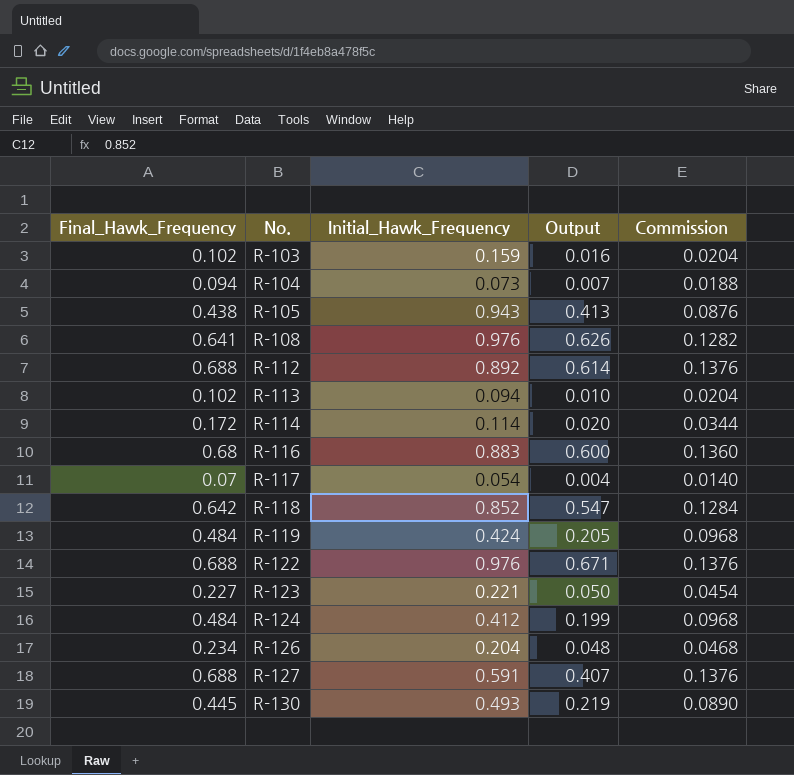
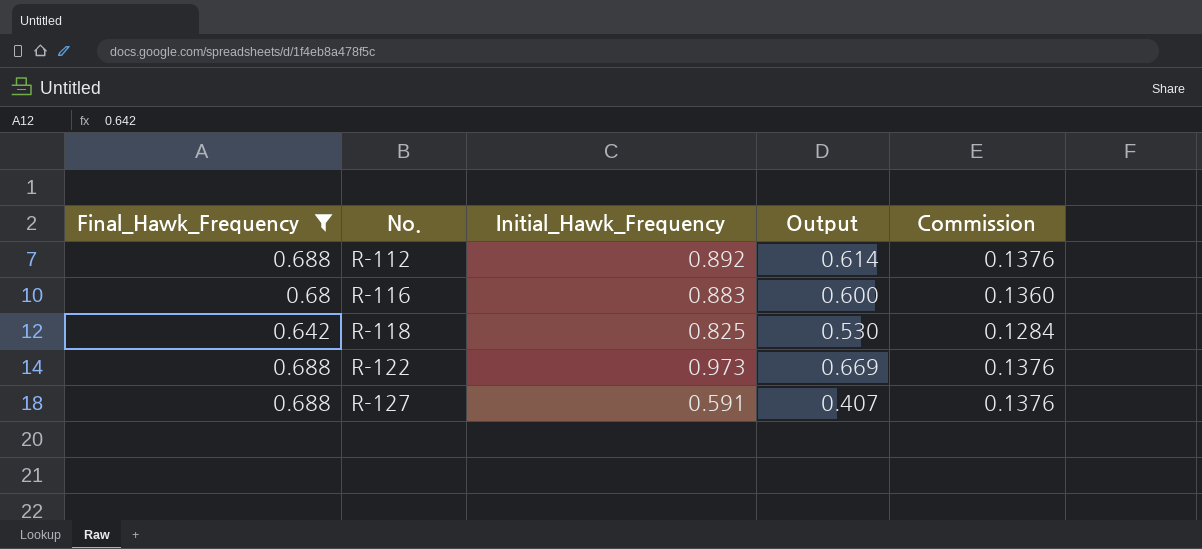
filter: none -> Final_Hawk_Frequency >= 0.642
R-118 | Initial_Hawk_Frequency: 0.852 -> 0.825
R-118 | Output: 0.547 -> 0.530
R-122 | Initial_Hawk_Frequency: 0.976 -> 0.973
R-122 | Output: 0.671 -> 0.669

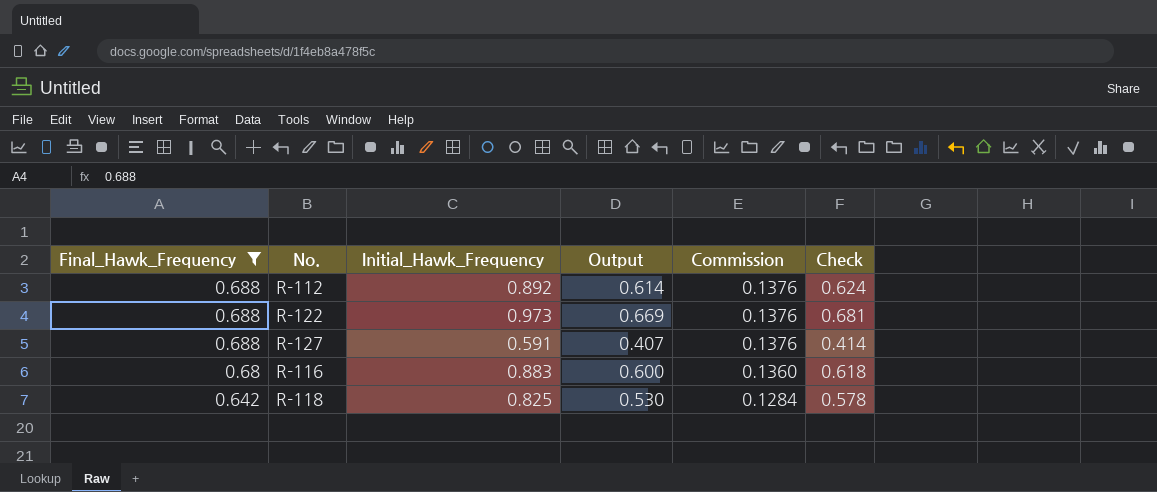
row order: No. ascending -> Final_Hawk_Frequency descending
column Check | formula: none -> [Initial_Hawk_Frequency] * 0.7

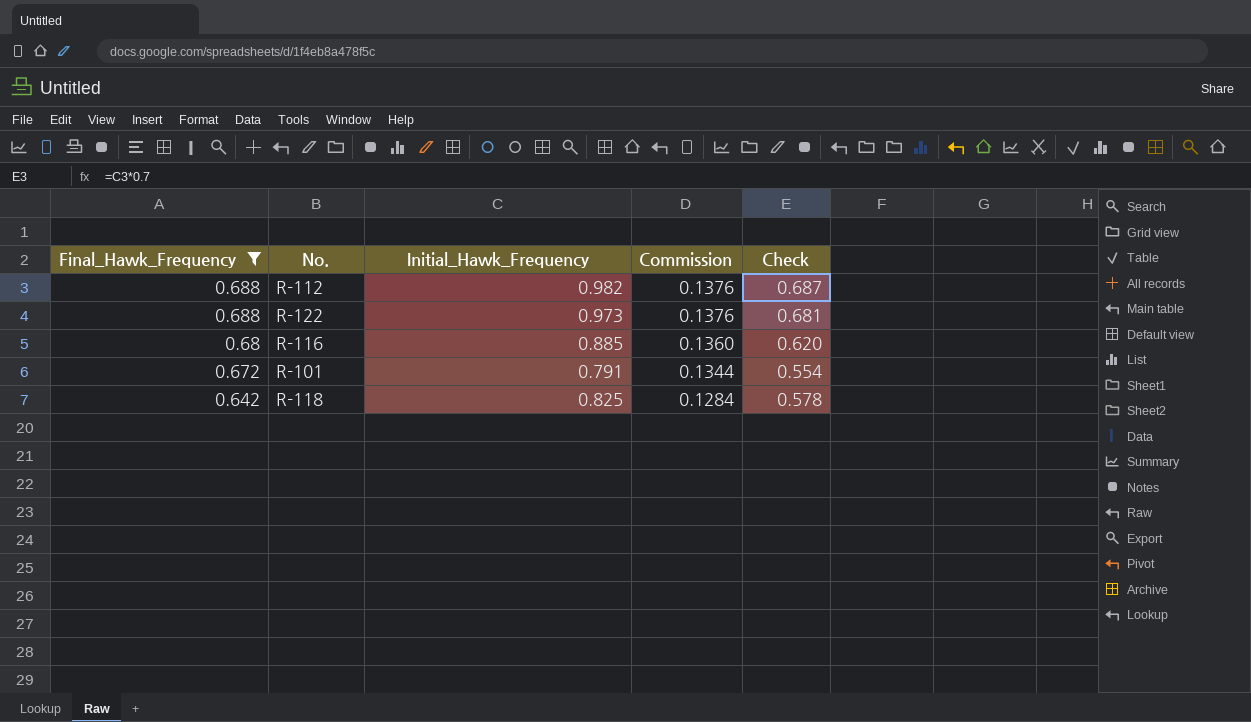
column Output | formula: [Final_Hawk_Frequency] * [Initial_Hawk_Frequency] -> none
row R-127: 0.688 | 0.591 | 0.407 | 0.1376 | 0.414 -> none
R-112 | Initial_Hawk_Frequency: 0.892 -> 0.982
R-112 | Check: 0.624 -> 0.687
R-116 | Initial_Hawk_Frequency: 0.883 -> 0.885
R-116 | Check: 0.618 -> 0.620
row R-101: none -> 0.672 | 0.791 | 0.1344 | 0.554

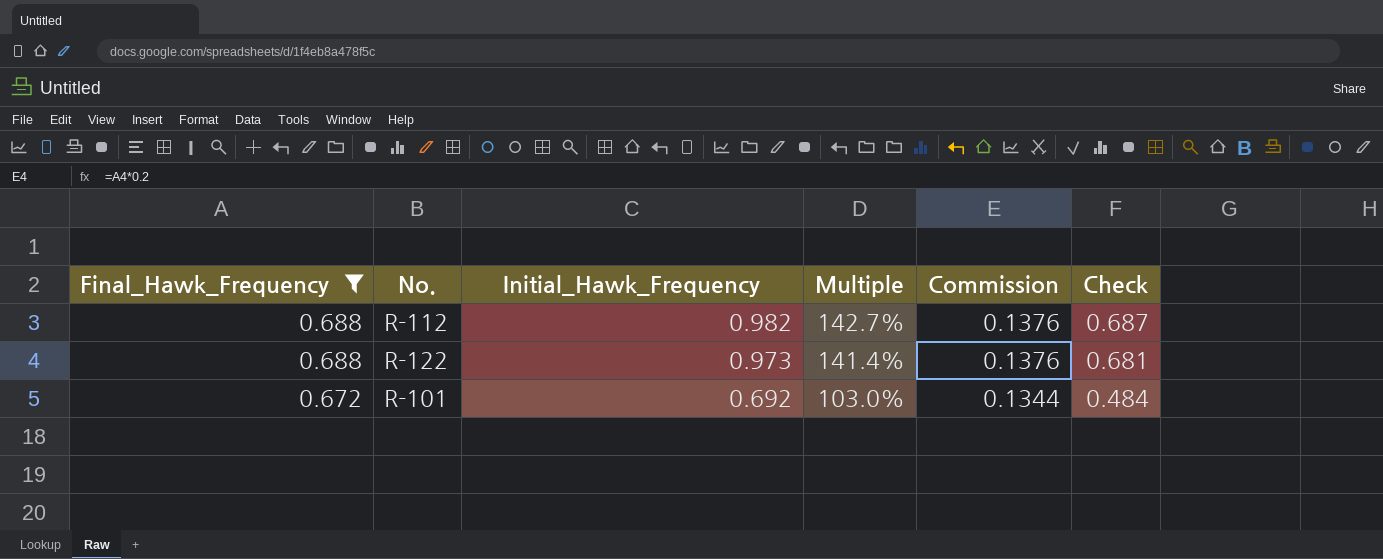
column Multiple | formula: none -> [Initial_Hawk_Frequency] / [Final_Hawk_Frequency]
row R-116: 0.68 | 0.885 | 0.1360 | 0.620 -> none
row R-118: 0.642 | 0.825 | 0.1284 | 0.578 -> none
R-101 | Initial_Hawk_Frequency: 0.791 -> 0.692
R-101 | Check: 0.554 -> 0.484

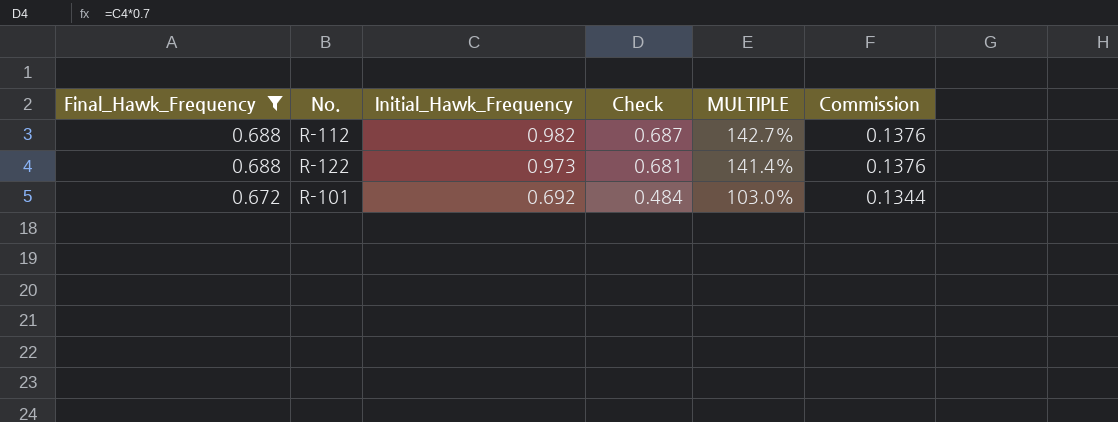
column Check | position: 6 -> 4
column name: Multiple -> MULTIPLE

